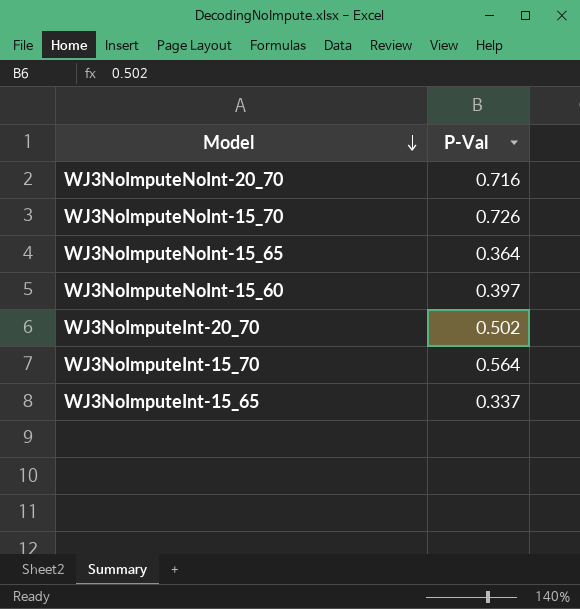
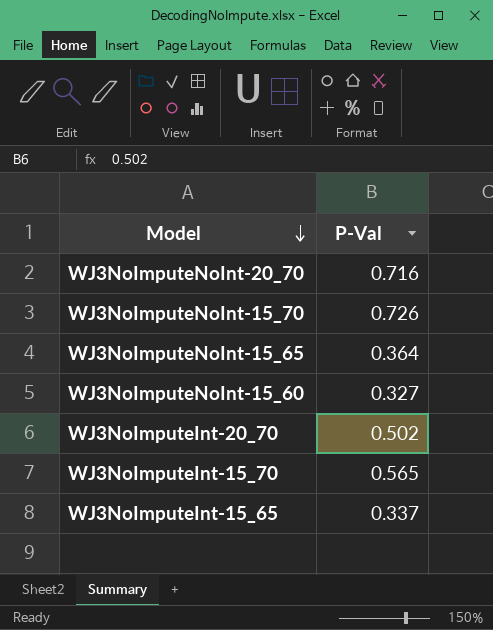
WJ3NoImputeNoInt-15_60 | P-Val: 0.397 -> 0.327
WJ3NoImputeInt-15_70 | P-Val: 0.564 -> 0.565

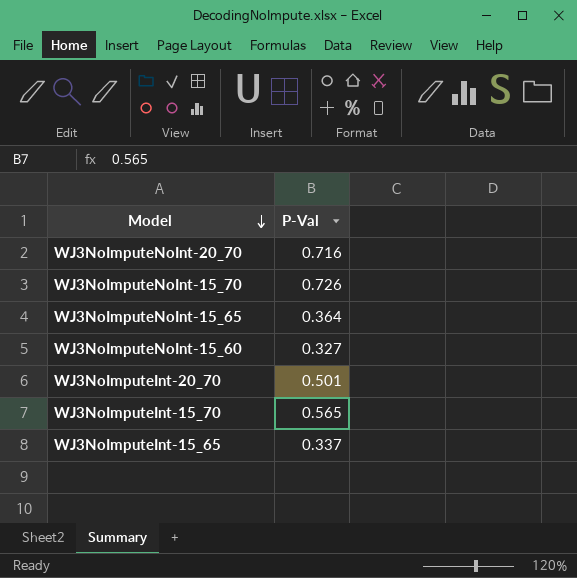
WJ3NoImputeInt-20_70 | P-Val: 0.502 -> 0.501

